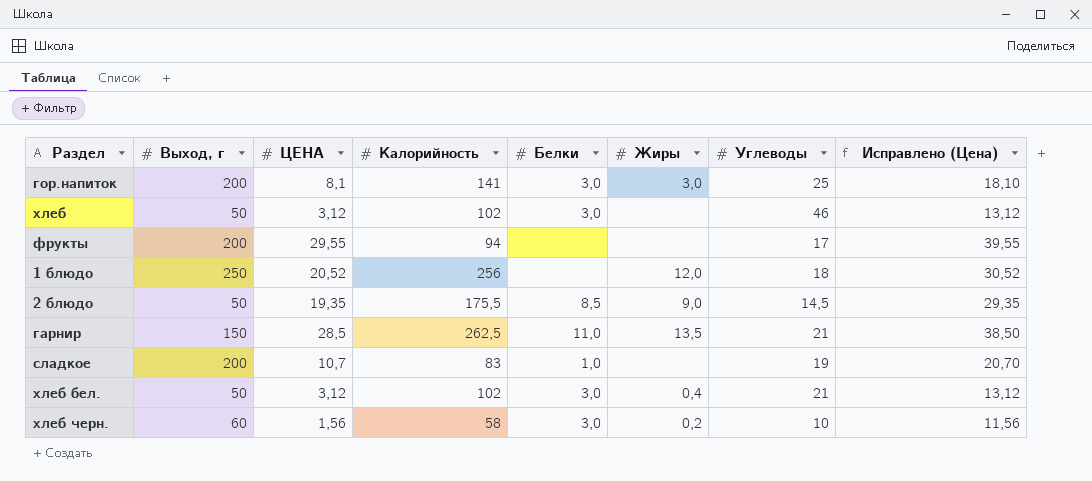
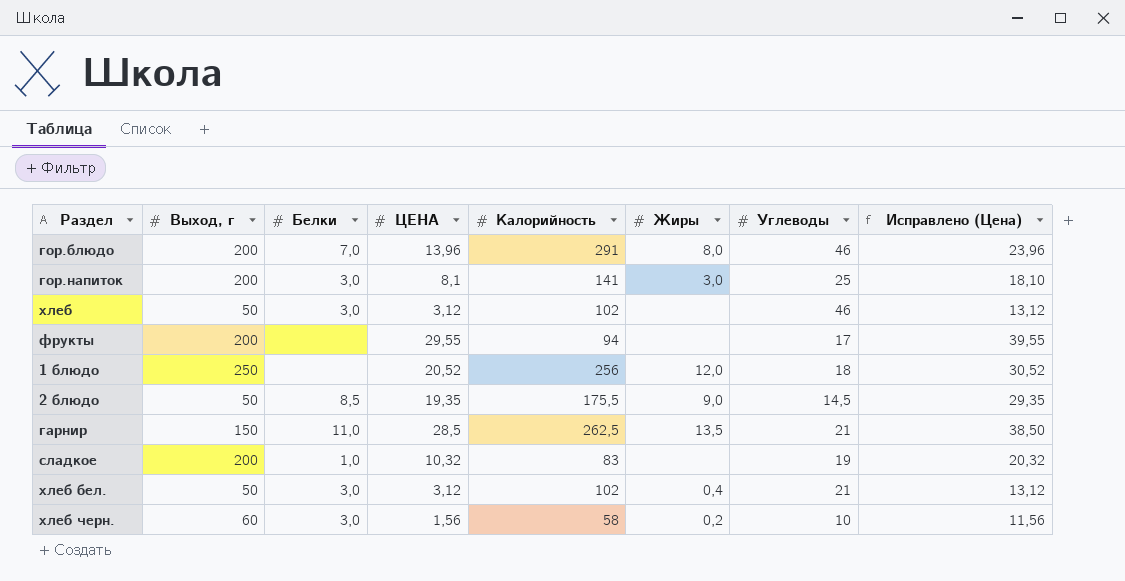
column Белки | position: 5 -> 3
row гор.блюдо: none -> 200 | 7,0 | 13,96 | 291 | 8,0 | 46 | 23,96
сладкое | ЦЕНА: 10,7 -> 10,32
сладкое | Исправлено (Цена): 20,70 -> 20,32

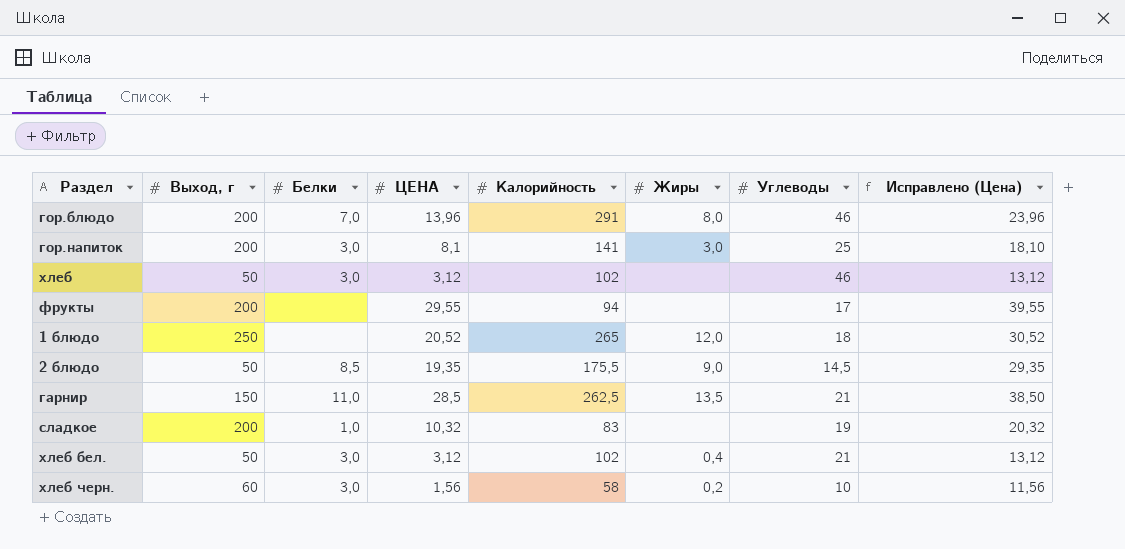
1 блюдо | Калорийность: 256 -> 265

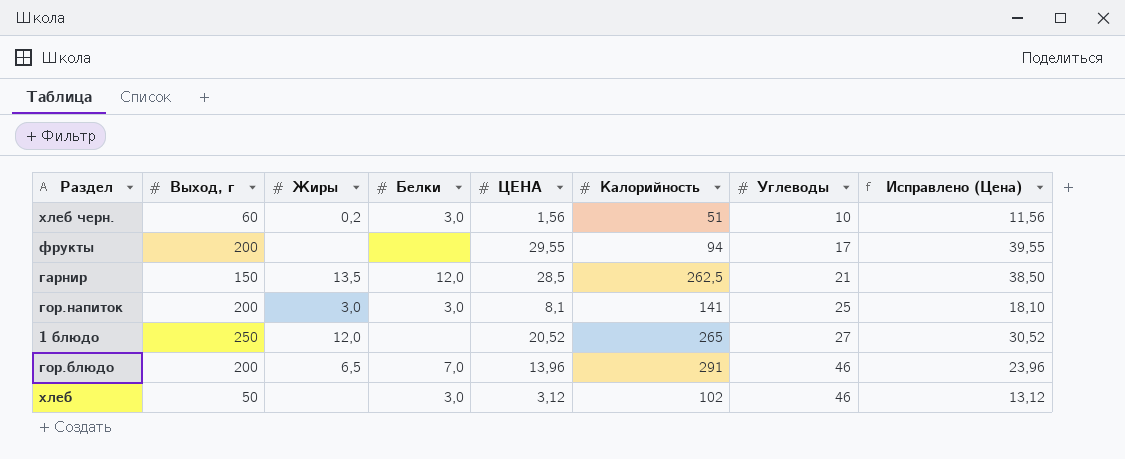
row order: none -> Углеводы ascending
column Жиры | position: 6 -> 3
row 2 блюдо: 50 | 8,5 | 19,35 | 175,5 | 9,0 | 14,5 | 29,35 -> none
row сладкое: 200 | 1,0 | 10,32 | 83 | none | 19 | 20,32 -> none
row хлеб бел.: 50 | 3,0 | 3,12 | 102 | 0,4 | 21 | 13,12 -> none
хлеб черн. | Калорийность: 58 -> 51
гарнир | Белки: 11,0 -> 12,0
1 блюдо | Углеводы: 18 -> 27
гор.блюдо | Жиры: 8,0 -> 6,5

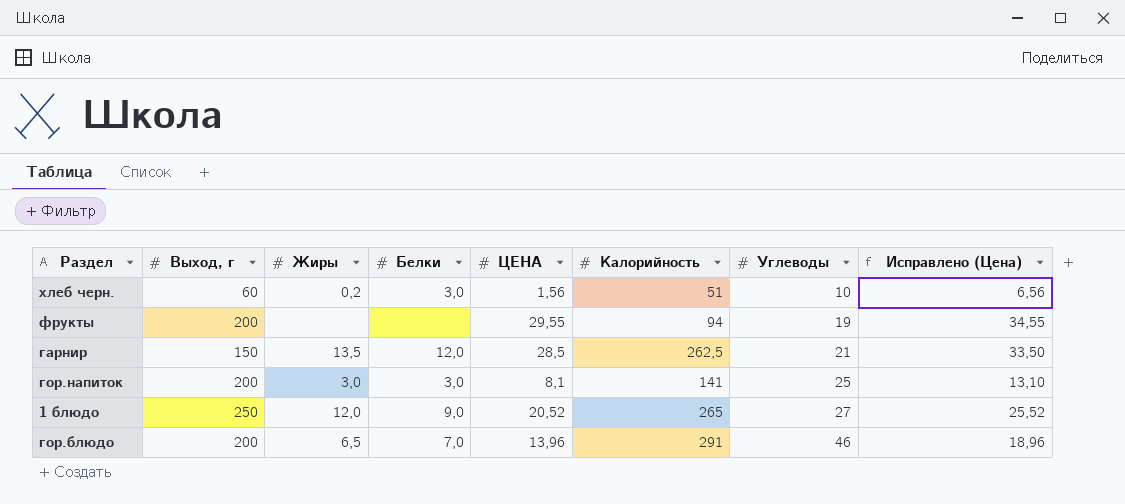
column Исправлено (Цена) | formula: [ЦЕНА] + 10 -> [ЦЕНА] + 5
row хлеб: 50 | none | 3,0 | 3,12 | 102 | 46 | 13,12 -> none
фрукты | Углеводы: 17 -> 19
1 блюдо | Белки: none -> 9,0

